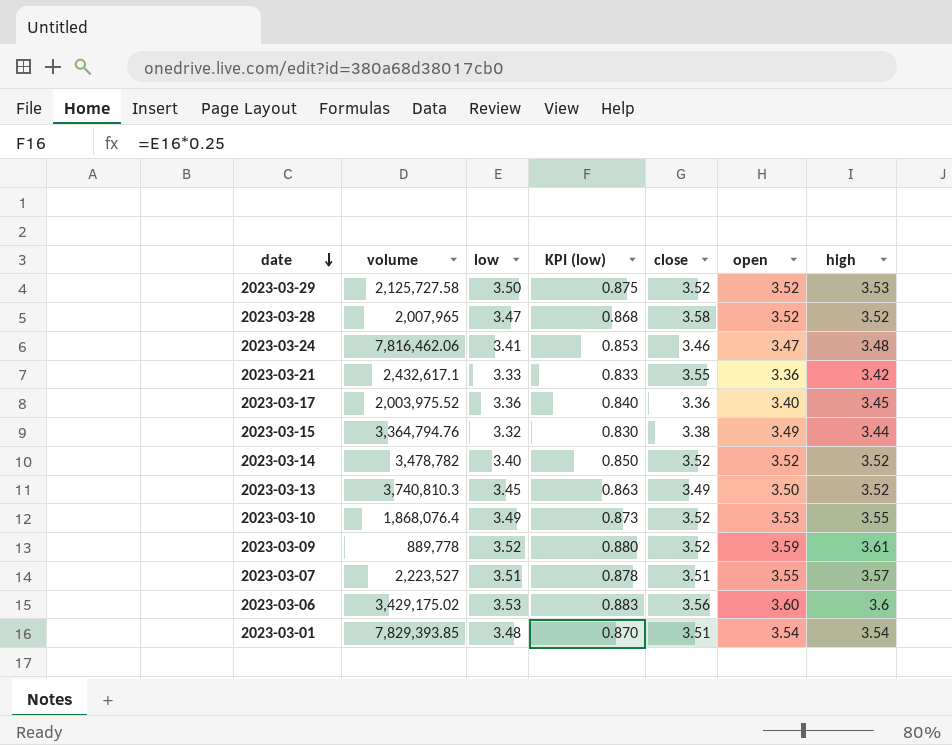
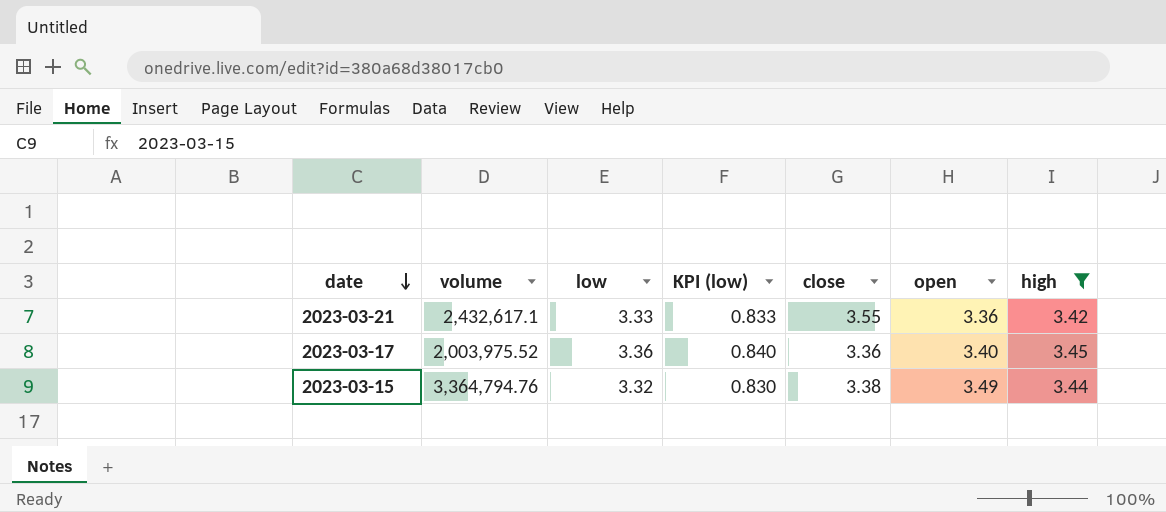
filter: none -> high <= 3.45

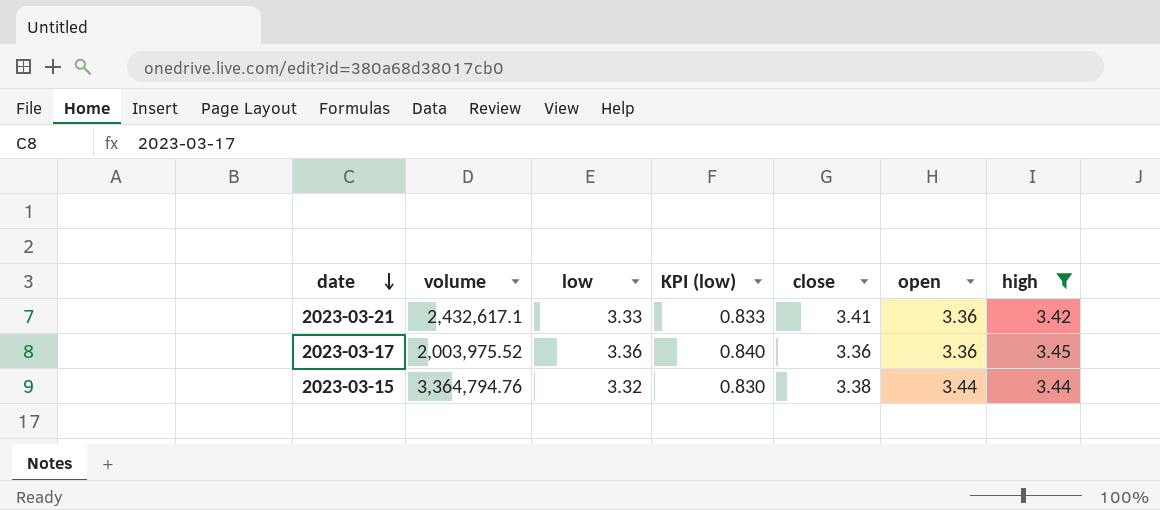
2023-03-21 | close: 3.55 -> 3.41
2023-03-17 | open: 3.40 -> 3.36
2023-03-15 | open: 3.49 -> 3.44

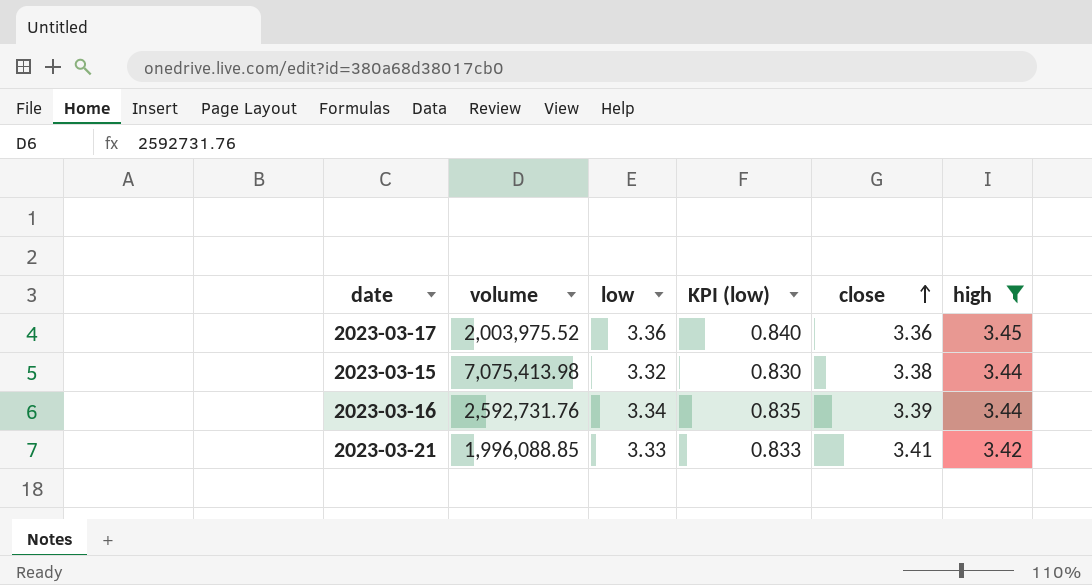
row order: date descending -> close ascending
column open | position: 6 -> none
2023-03-15 | volume: 3,364,794.76 -> 7,075,413.98
row 2023-03-16: none -> 2,592,731.76 | 3.34 | 0.835 | 3.39 | 3.44
2023-03-21 | volume: 2,432,617.1 -> 1,996,088.85

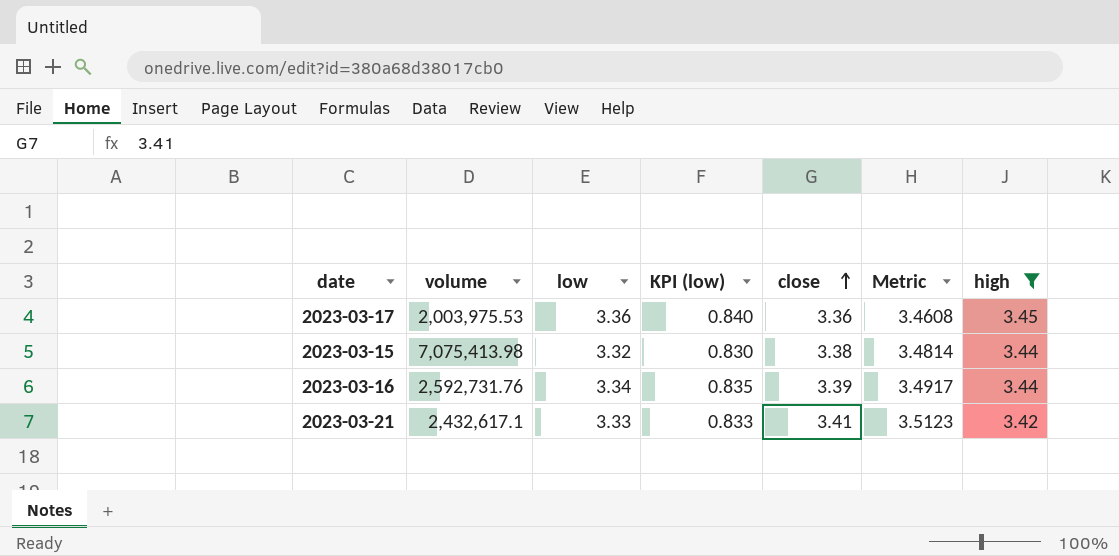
column Metric | formula: none -> [close] * 1.03
2023-03-17 | volume: 2,003,975.52 -> 2,003,975.53
2023-03-21 | volume: 1,996,088.85 -> 2,432,617.1

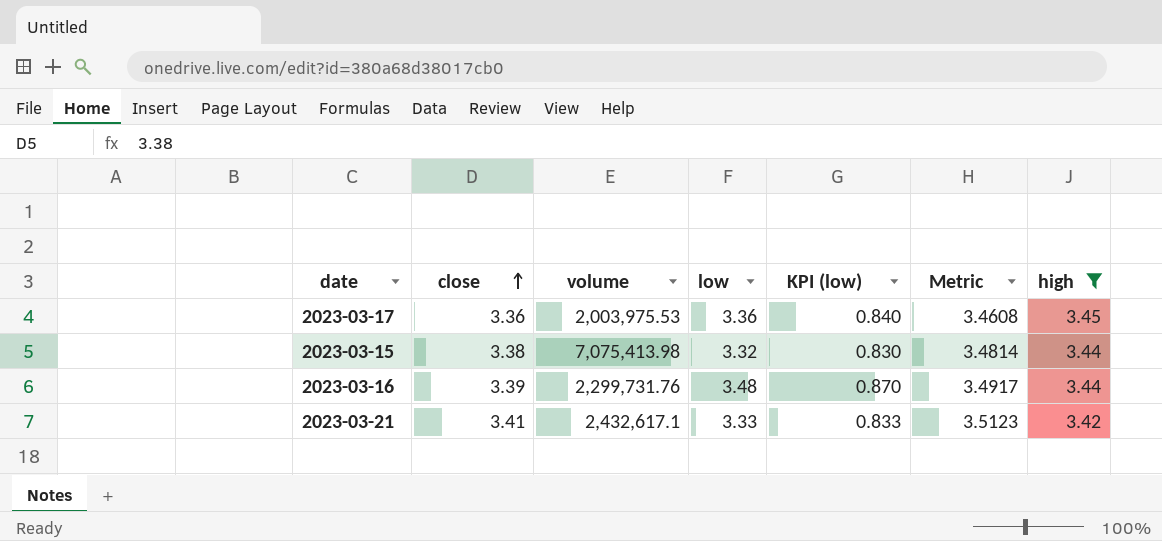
column close | position: 5 -> 2
2023-03-16 | volume: 2,592,731.76 -> 2,299,731.76
2023-03-16 | low: 3.34 -> 3.48
2023-03-16 | KPI (low): 0.835 -> 0.870

